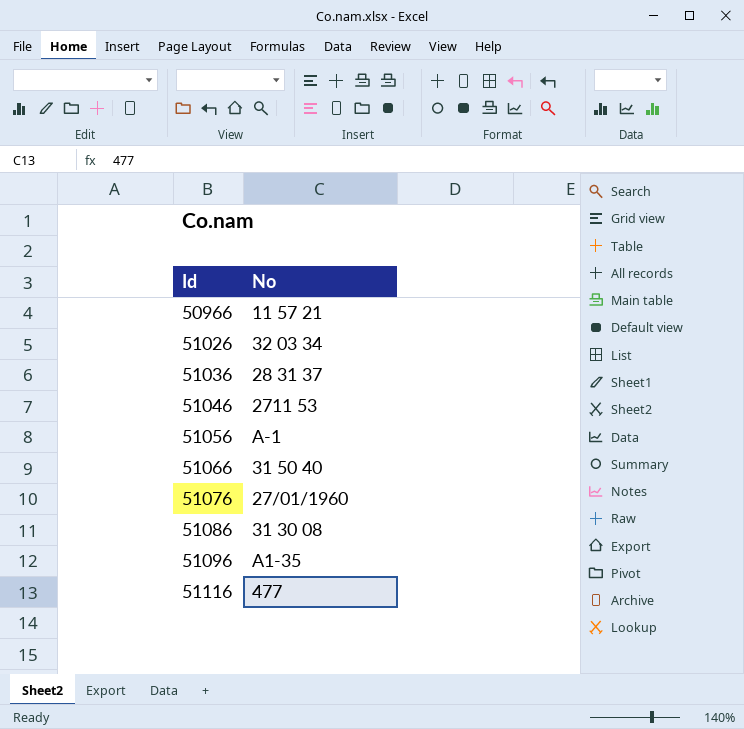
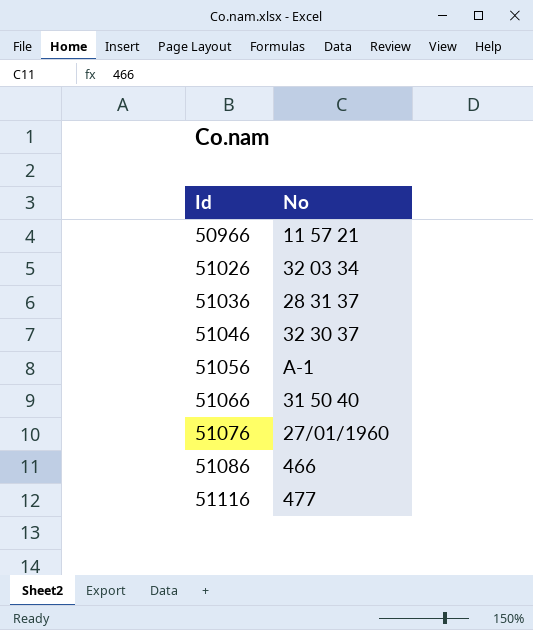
row 51096: A1-35 -> none
51046 | No: 2711 53 -> 32 30 37
51086 | No: 31 30 08 -> 466

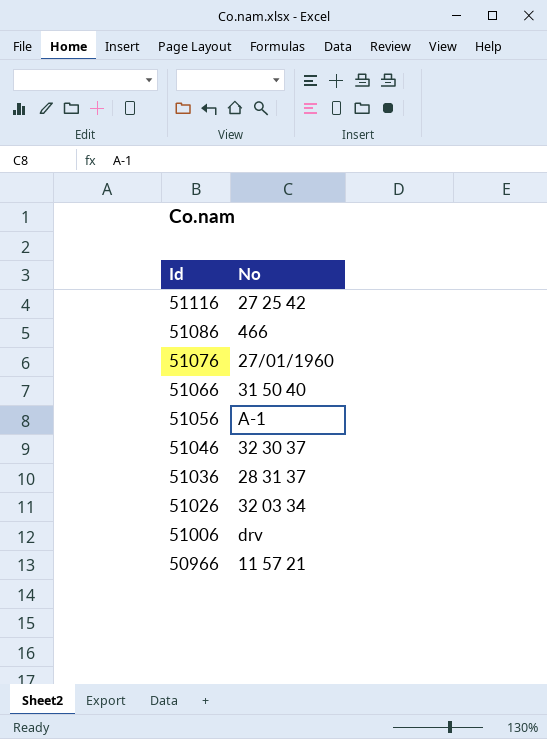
row order: Id ascending -> Id descending
51116 | No: 477 -> 27 25 42
row 51006: none -> drv

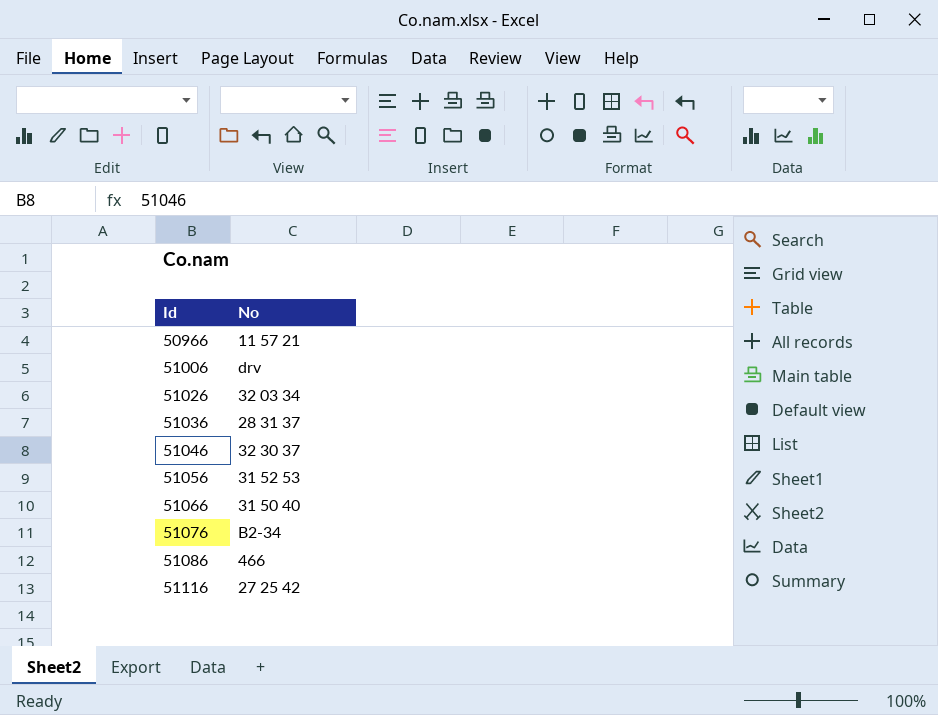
row order: Id descending -> Id ascending
51056 | No: A-1 -> 31 52 53
51076 | No: 27/01/1960 -> B2-34

